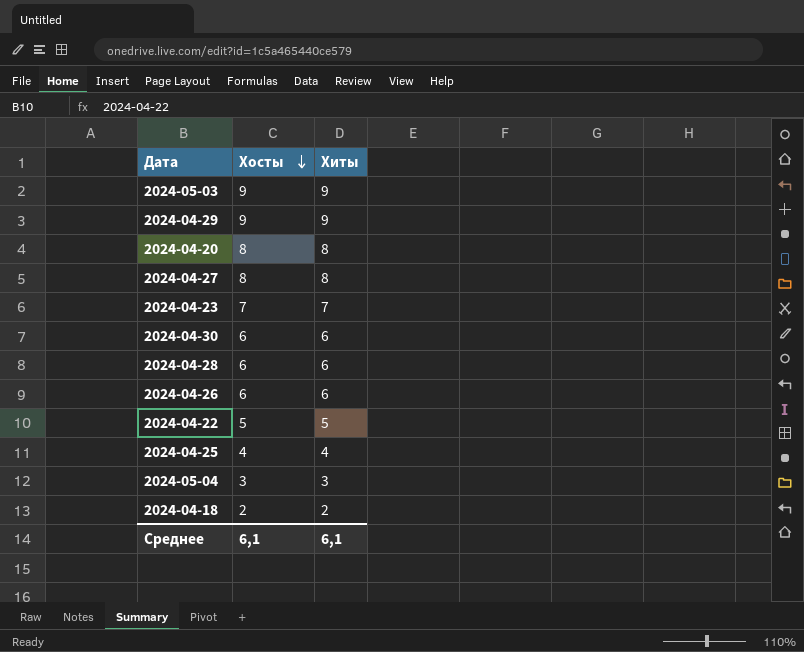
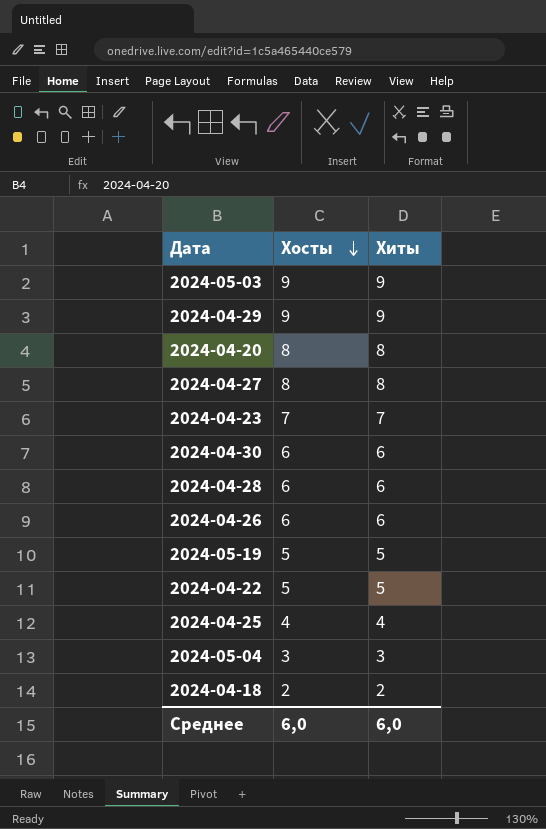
row 2024-05-19: none -> 5 | 5
Среднее | Хосты: 6,1 -> 6,0
Среднее | Хиты: 6,1 -> 6,0

